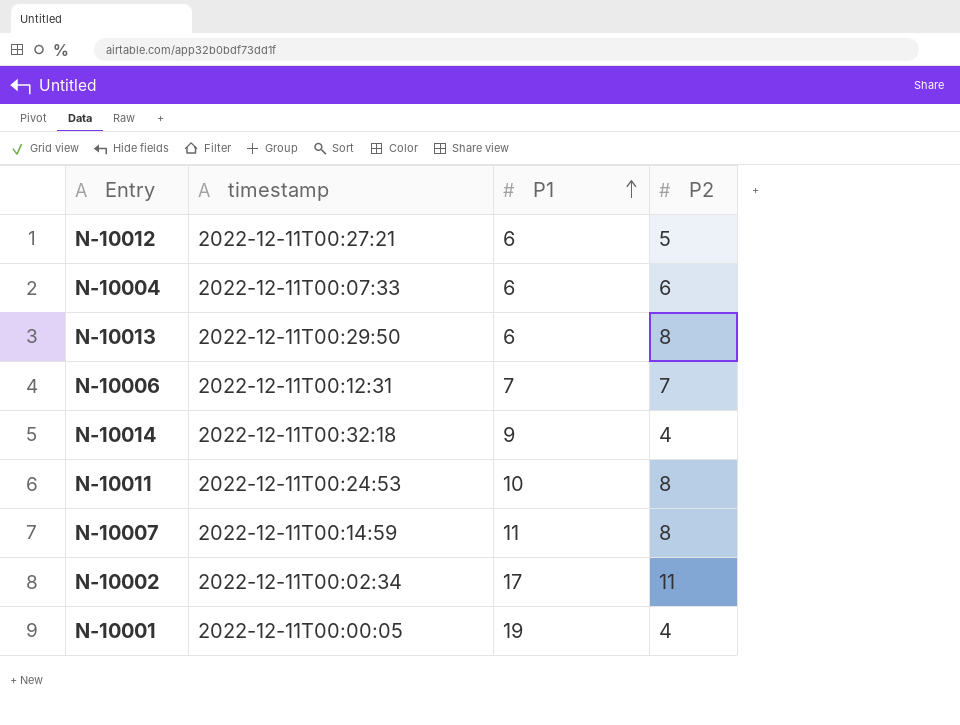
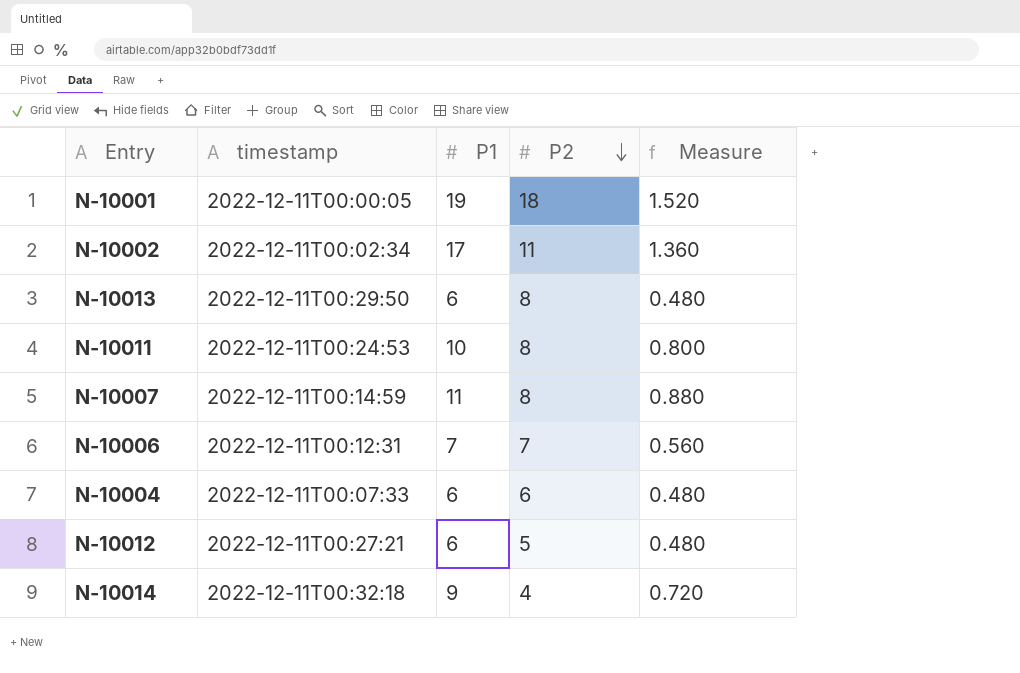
row order: P1 ascending -> P2 descending
column Measure | formula: none -> [P1] * 0.08
N-10001 | P2: 4 -> 18

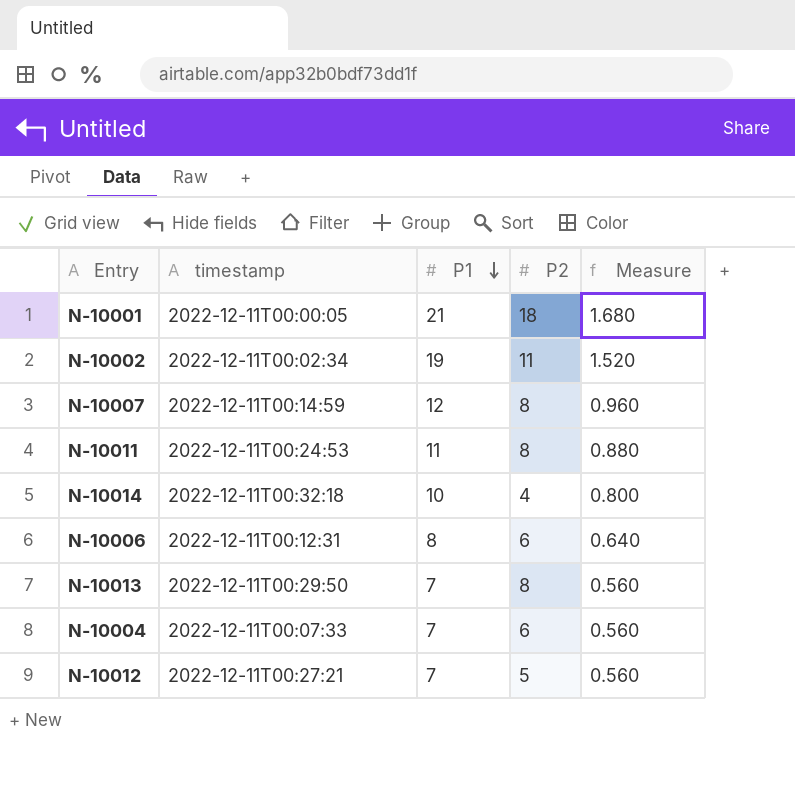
row order: P2 descending -> P1 descending
N-10001 | P1: 19 -> 21
N-10001 | Measure: 1.520 -> 1.680
N-10002 | P1: 17 -> 19
N-10002 | Measure: 1.360 -> 1.520
N-10007 | P1: 11 -> 12
N-10007 | Measure: 0.880 -> 0.960
N-10011 | P1: 10 -> 11
N-10011 | Measure: 0.800 -> 0.880
N-10014 | P1: 9 -> 10
N-10014 | Measure: 0.720 -> 0.800
N-10006 | P1: 7 -> 8
N-10006 | P2: 7 -> 6
N-10006 | Measure: 0.560 -> 0.640
N-10013 | P1: 6 -> 7
N-10013 | Measure: 0.480 -> 0.560
N-10004 | P1: 6 -> 7
N-10004 | Measure: 0.480 -> 0.560
N-10012 | P1: 6 -> 7
N-10012 | Measure: 0.480 -> 0.560

